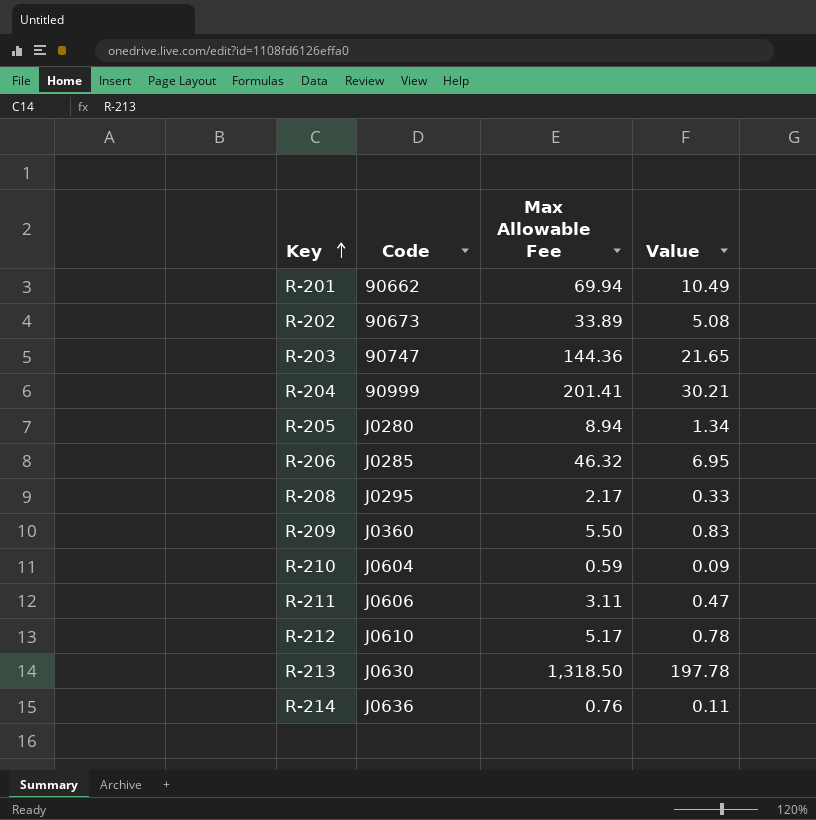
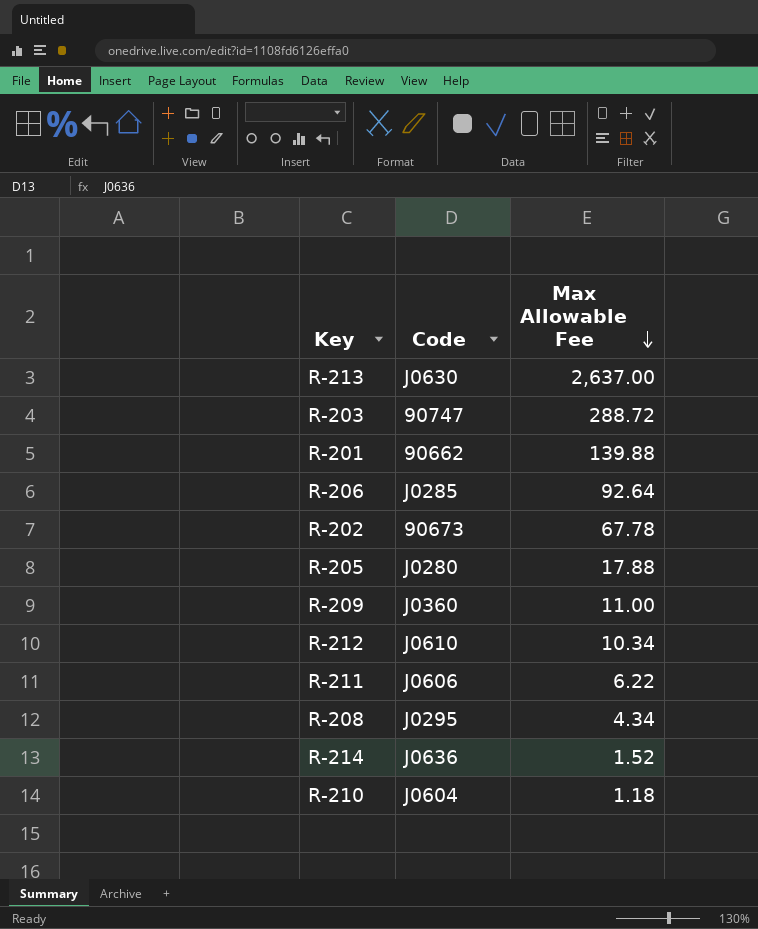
row order: Key ascending -> Max Allowable Fee descending
column Value | formula: [Max Allowable Fee] * 0.15 -> none
row R-204: 90999 | 201.41 | 30.21 -> none
R-213 | Max Allowable Fee: 1,318.50 -> 2,637.00
R-203 | Max Allowable Fee: 144.36 -> 288.72
R-201 | Max Allowable Fee: 69.94 -> 139.88
R-206 | Max Allowable Fee: 46.32 -> 92.64
R-202 | Max Allowable Fee: 33.89 -> 67.78
R-205 | Max Allowable Fee: 8.94 -> 17.88
R-209 | Max Allowable Fee: 5.50 -> 11.00
R-212 | Max Allowable Fee: 5.17 -> 10.34
R-211 | Max Allowable Fee: 3.11 -> 6.22
R-208 | Max Allowable Fee: 2.17 -> 4.34
R-214 | Max Allowable Fee: 0.76 -> 1.52
R-210 | Max Allowable Fee: 0.59 -> 1.18

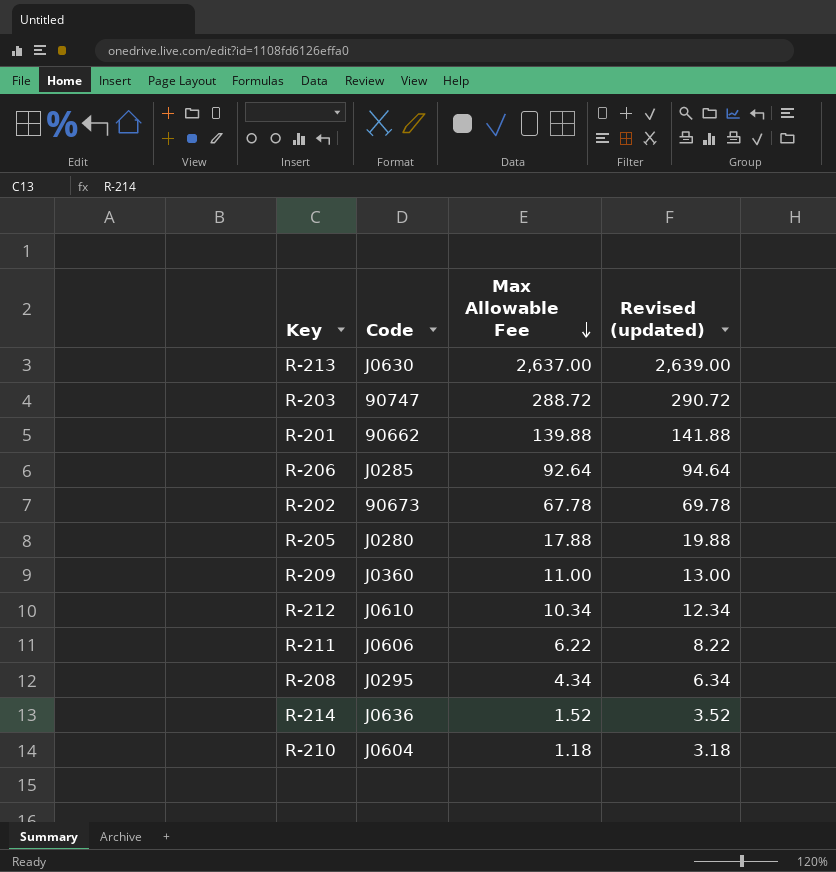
column Revised (updated) | formula: none -> [Max Allowable Fee] + 2

